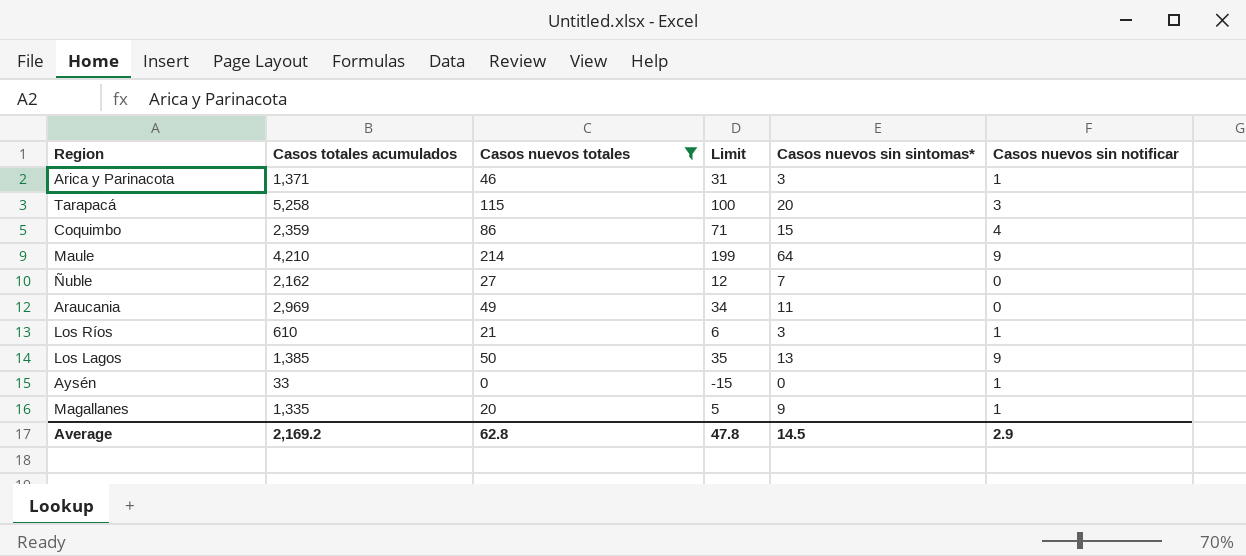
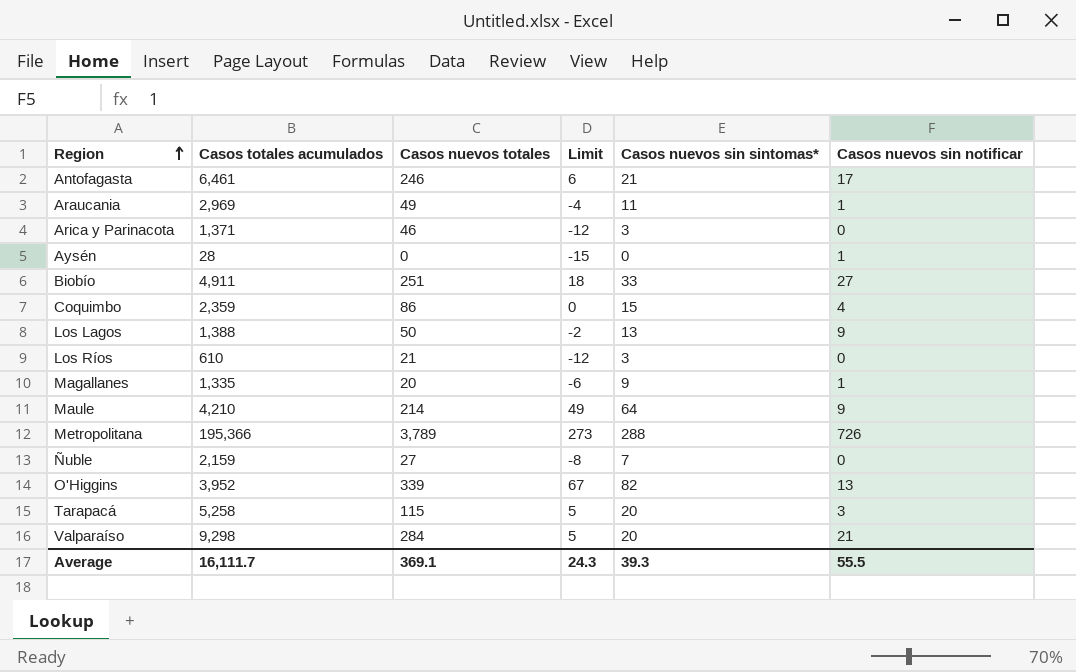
filter: Casos nuevos totales <= 214 -> none
row order: none -> Region ascending
column Limit | formula: [Casos nuevos totales] - 15 -> [Casos nuevos sin sintomas*] - 15
Araucania | Casos nuevos sin notificar: 0 -> 1
Arica y Parinacota | Casos nuevos sin notificar: 1 -> 0
Aysén | Casos totales acumulados: 33 -> 28
Los Lagos | Casos totales acumulados: 1,385 -> 1,388
Los Ríos | Casos nuevos sin notificar: 1 -> 0
Ñuble | Casos totales acumulados: 2,162 -> 2,159
Average | Casos totales acumulados: 2,169.2 -> 16,111.7
Average | Casos nuevos totales: 62.8 -> 369.1
Average | Limit: 47.8 -> 24.3
Average | Casos nuevos sin sintomas*: 14.5 -> 39.3
Average | Casos nuevos sin notificar: 2.9 -> 55.5

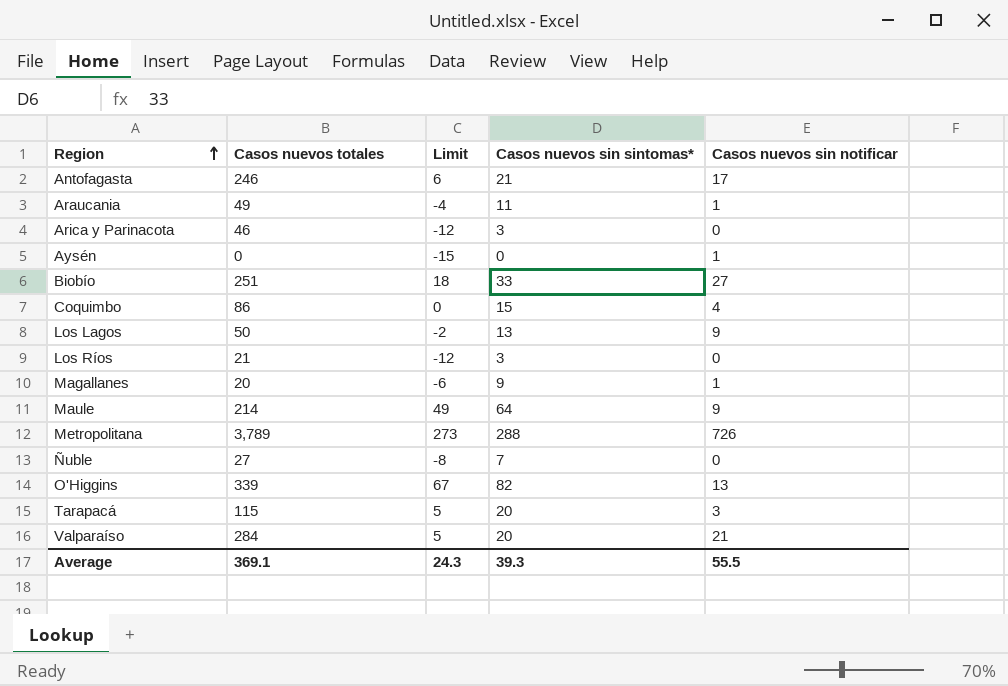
column Casos totales acumulados | position: 2 -> none

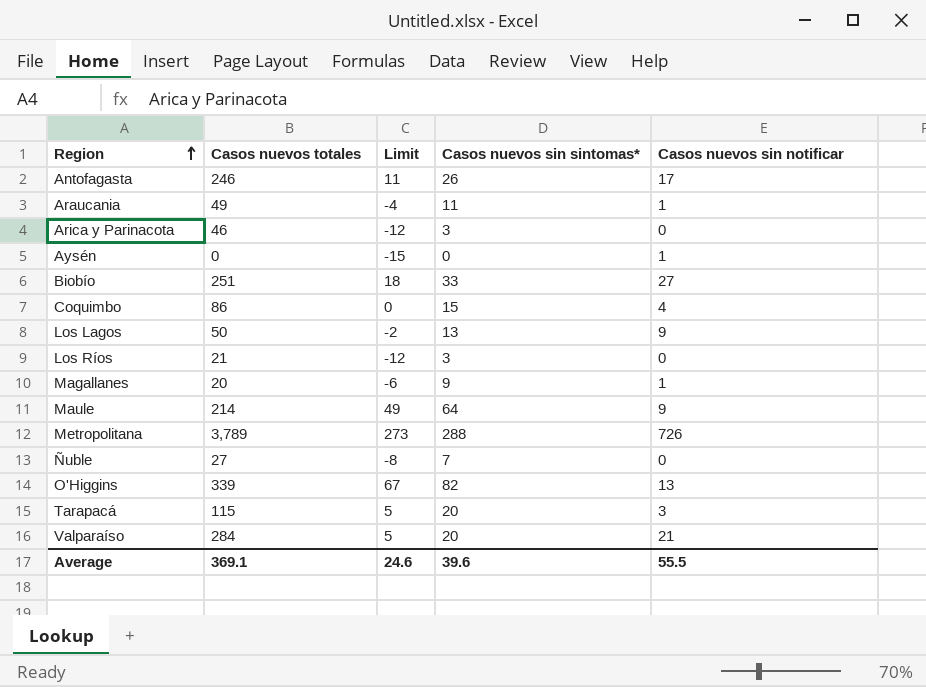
Antofagasta | Limit: 6 -> 11
Antofagasta | Casos nuevos sin sintomas*: 21 -> 26
Average | Limit: 24.3 -> 24.6
Average | Casos nuevos sin sintomas*: 39.3 -> 39.6

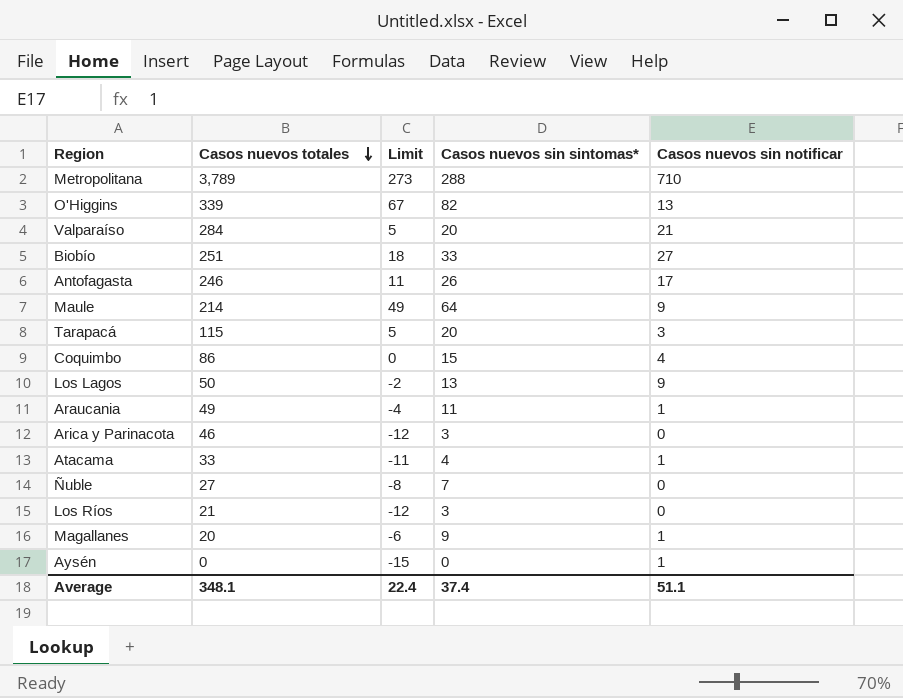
row order: Region ascending -> Casos nuevos totales descending
Metropolitana | Casos nuevos sin notificar: 726 -> 710
row Atacama: none -> 33 | -11 | 4 | 1
Average | Casos nuevos totales: 369.1 -> 348.1
Average | Limit: 24.6 -> 22.4
Average | Casos nuevos sin sintomas*: 39.6 -> 37.4
Average | Casos nuevos sin notificar: 55.5 -> 51.1

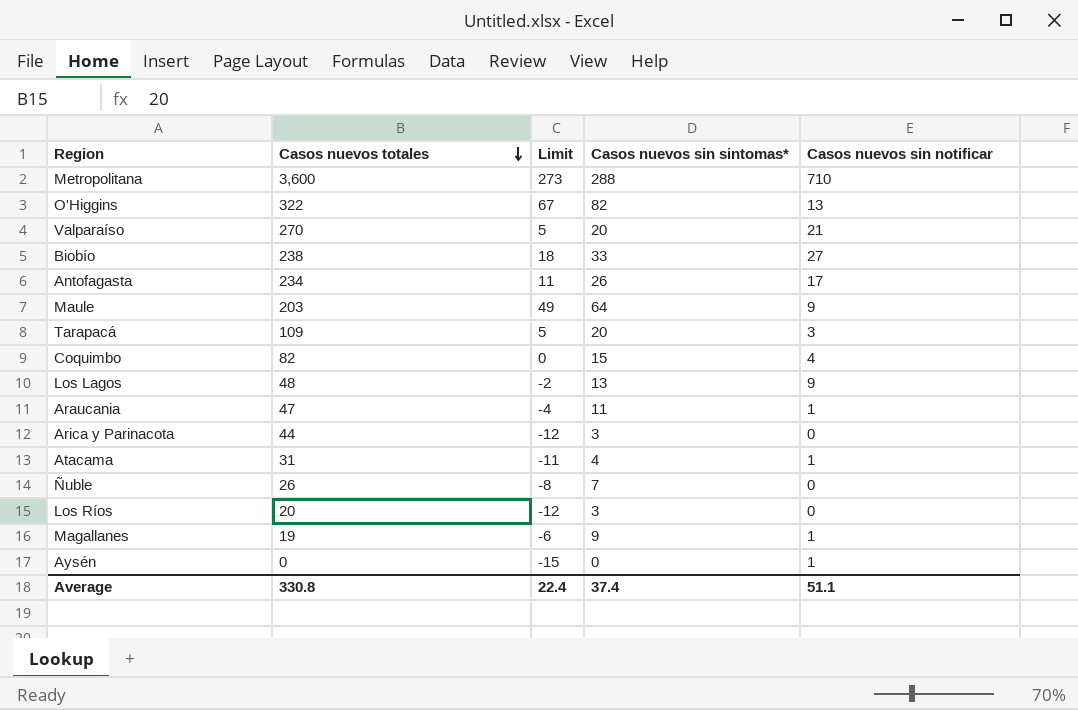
Metropolitana | Casos nuevos totales: 3,789 -> 3,600
O'Higgins | Casos nuevos totales: 339 -> 322
Valparaíso | Casos nuevos totales: 284 -> 270
Biobío | Casos nuevos totales: 251 -> 238
Antofagasta | Casos nuevos totales: 246 -> 234
Maule | Casos nuevos totales: 214 -> 203
Tarapacá | Casos nuevos totales: 115 -> 109
Coquimbo | Casos nuevos totales: 86 -> 82
Los Lagos | Casos nuevos totales: 50 -> 48
Araucania | Casos nuevos totales: 49 -> 47
Arica y Parinacota | Casos nuevos totales: 46 -> 44
Atacama | Casos nuevos totales: 33 -> 31
Ñuble | Casos nuevos totales: 27 -> 26
Los Ríos | Casos nuevos totales: 21 -> 20
Magallanes | Casos nuevos totales: 20 -> 19
Average | Casos nuevos totales: 348.1 -> 330.8

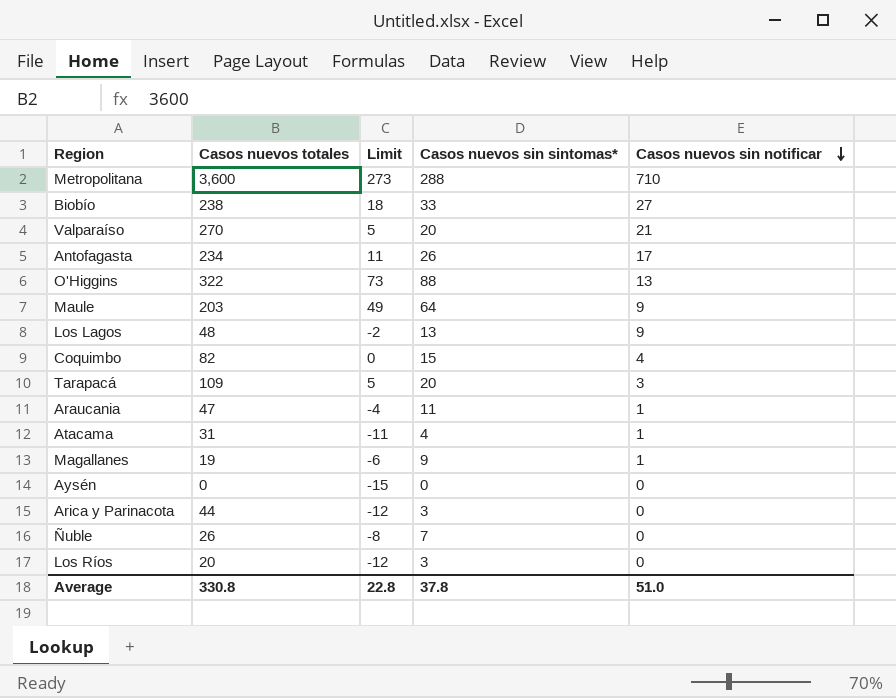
row order: Casos nuevos totales descending -> Casos nuevos sin notificar descending
O'Higgins | Limit: 67 -> 73
O'Higgins | Casos nuevos sin sintomas*: 82 -> 88
Aysén | Casos nuevos sin notificar: 1 -> 0
Average | Limit: 22.4 -> 22.8
Average | Casos nuevos sin sintomas*: 37.4 -> 37.8
Average | Casos nuevos sin notificar: 51.1 -> 51.0

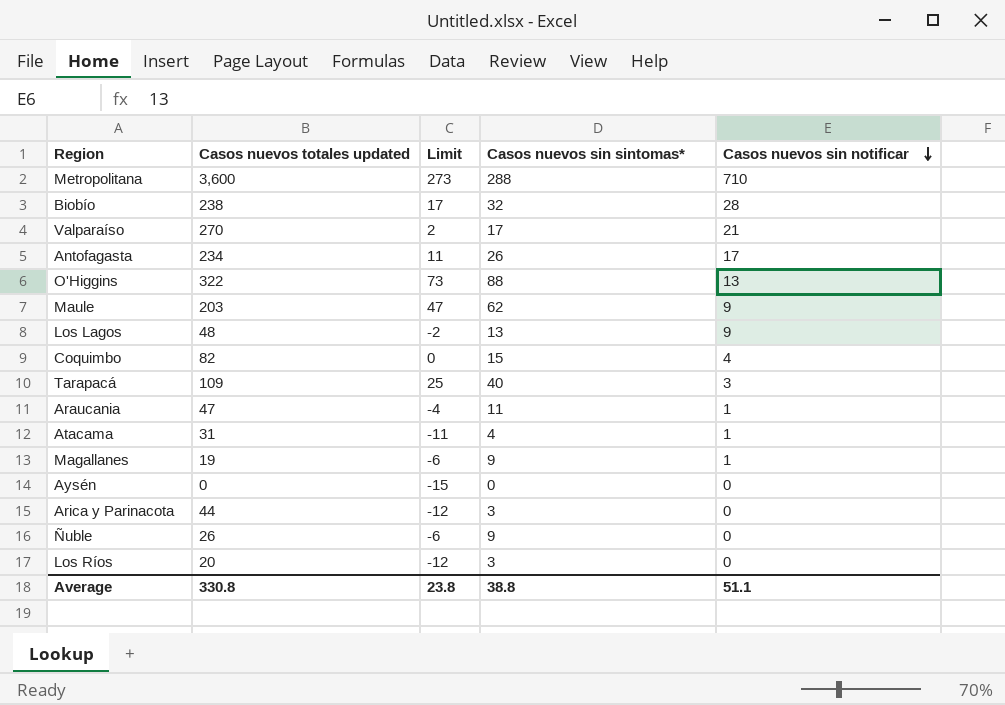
column name: Casos nuevos totales -> Casos nuevos totales updated
Biobío | Limit: 18 -> 17
Biobío | Casos nuevos sin sintomas*: 33 -> 32
Biobío | Casos nuevos sin notificar: 27 -> 28
Valparaíso | Limit: 5 -> 2
Valparaíso | Casos nuevos sin sintomas*: 20 -> 17
Maule | Limit: 49 -> 47
Maule | Casos nuevos sin sintomas*: 64 -> 62
Tarapacá | Limit: 5 -> 25
Tarapacá | Casos nuevos sin sintomas*: 20 -> 40
Ñuble | Limit: -8 -> -6
Ñuble | Casos nuevos sin sintomas*: 7 -> 9
Average | Limit: 22.8 -> 23.8
Average | Casos nuevos sin sintomas*: 37.8 -> 38.8
Average | Casos nuevos sin notificar: 51.0 -> 51.1

